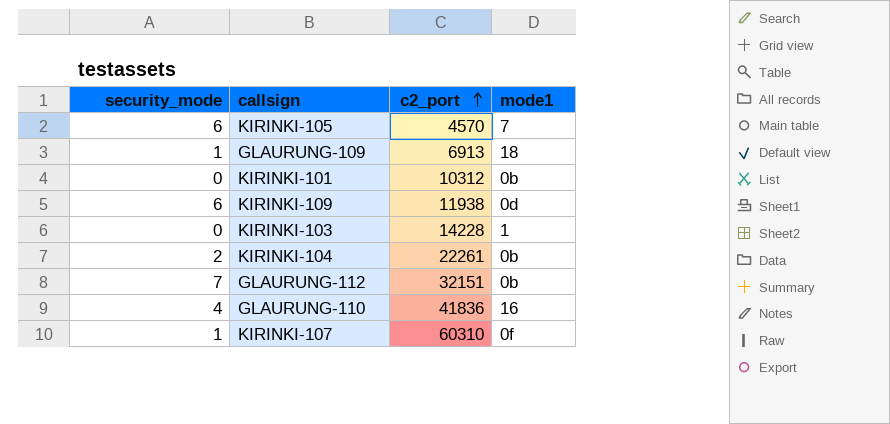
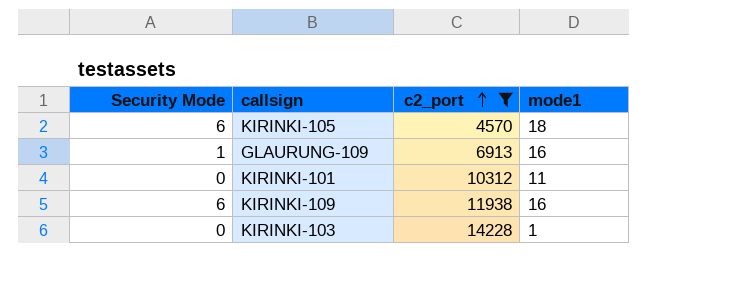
filter: none -> c2_port <= 14228
column name: security_mode -> Security Mode
KIRINKI-105 | mode1: 7 -> 18
GLAURUNG-109 | mode1: 18 -> 16
KIRINKI-101 | mode1: 0b -> 11
KIRINKI-109 | mode1: 0d -> 16

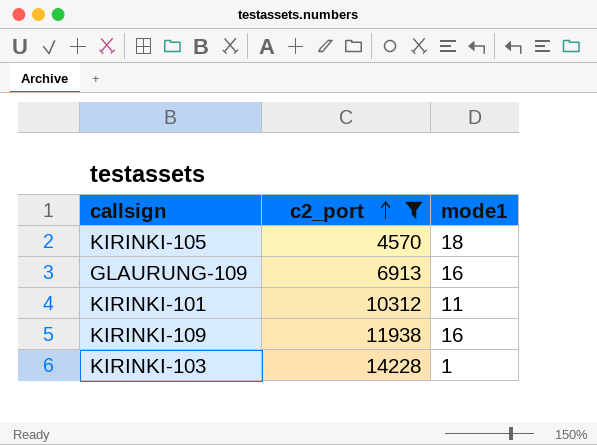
column Security Mode | position: 1 -> none

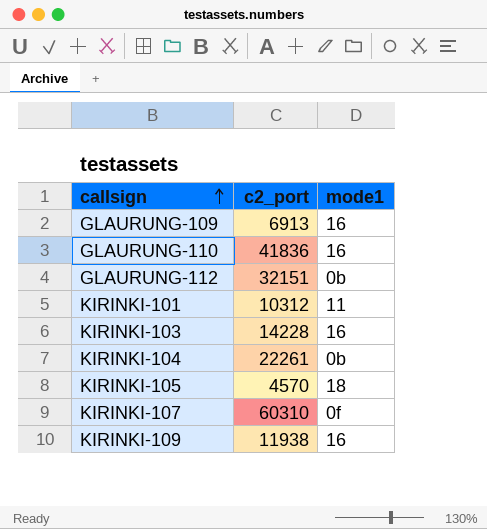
filter: c2_port <= 14228 -> none
row order: c2_port ascending -> callsign ascending
KIRINKI-103 | mode1: 1 -> 16

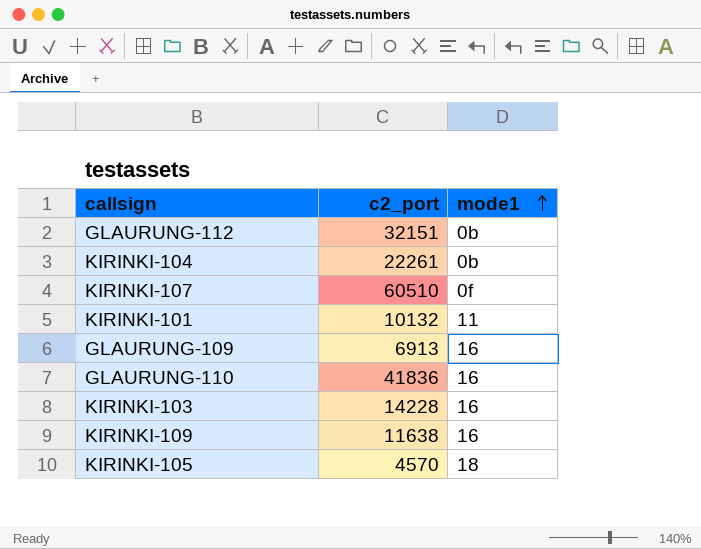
row order: callsign ascending -> mode1 ascending
KIRINKI-107 | c2_port: 60310 -> 60510
KIRINKI-101 | c2_port: 10312 -> 10132
KIRINKI-109 | c2_port: 11938 -> 11638

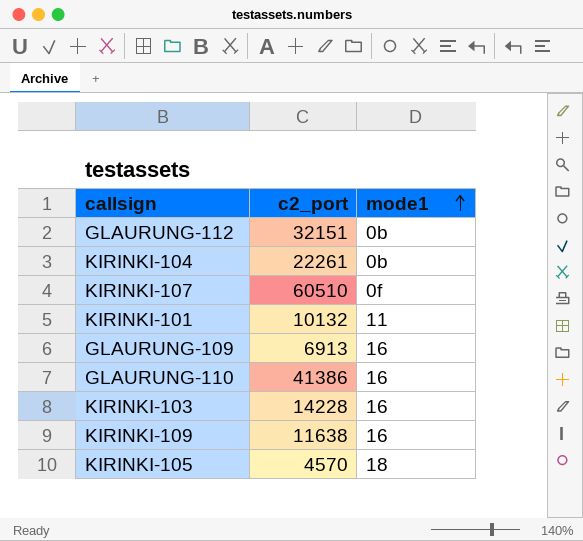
GLAURUNG-110 | c2_port: 41836 -> 41386

